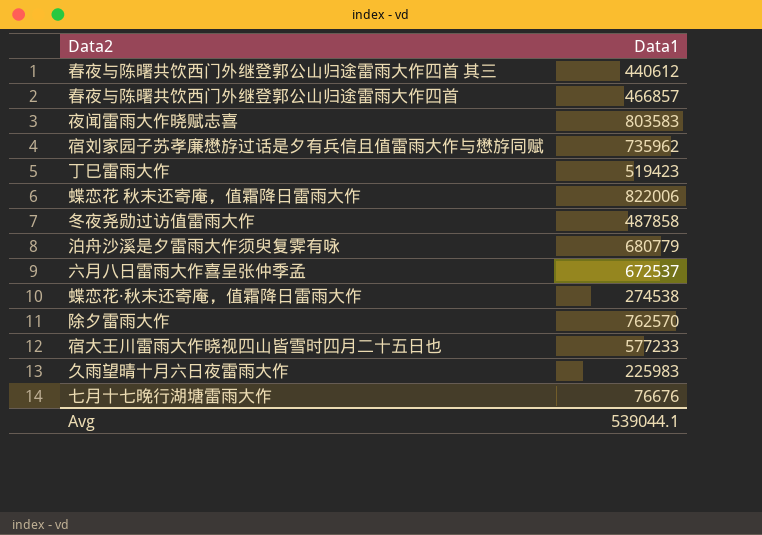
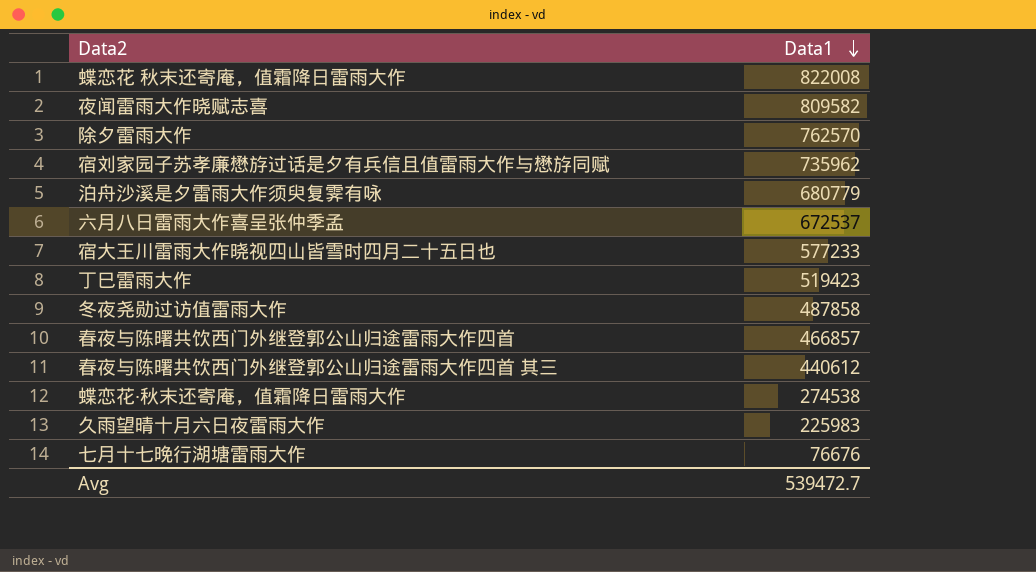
row order: none -> Data1 descending
蝶恋花 秋末还寄庵，值霜降日雷雨大作 | Data1: 822006 -> 822008
夜闻雷雨大作晓赋志喜 | Data1: 803583 -> 809582
Avg | Data1: 539044.1 -> 539472.7

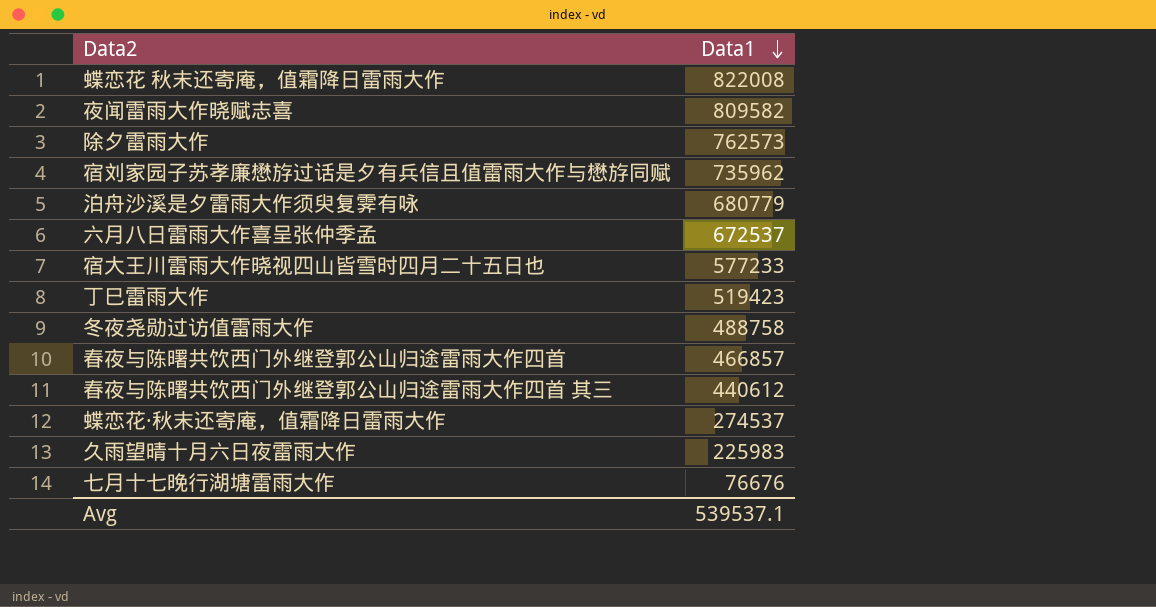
除夕雷雨大作 | Data1: 762570 -> 762573
冬夜尧勋过访值雷雨大作 | Data1: 487858 -> 488758
蝶恋花·秋末还寄庵，值霜降日雷雨大作 | Data1: 274538 -> 274537
Avg | Data1: 539472.7 -> 539537.1

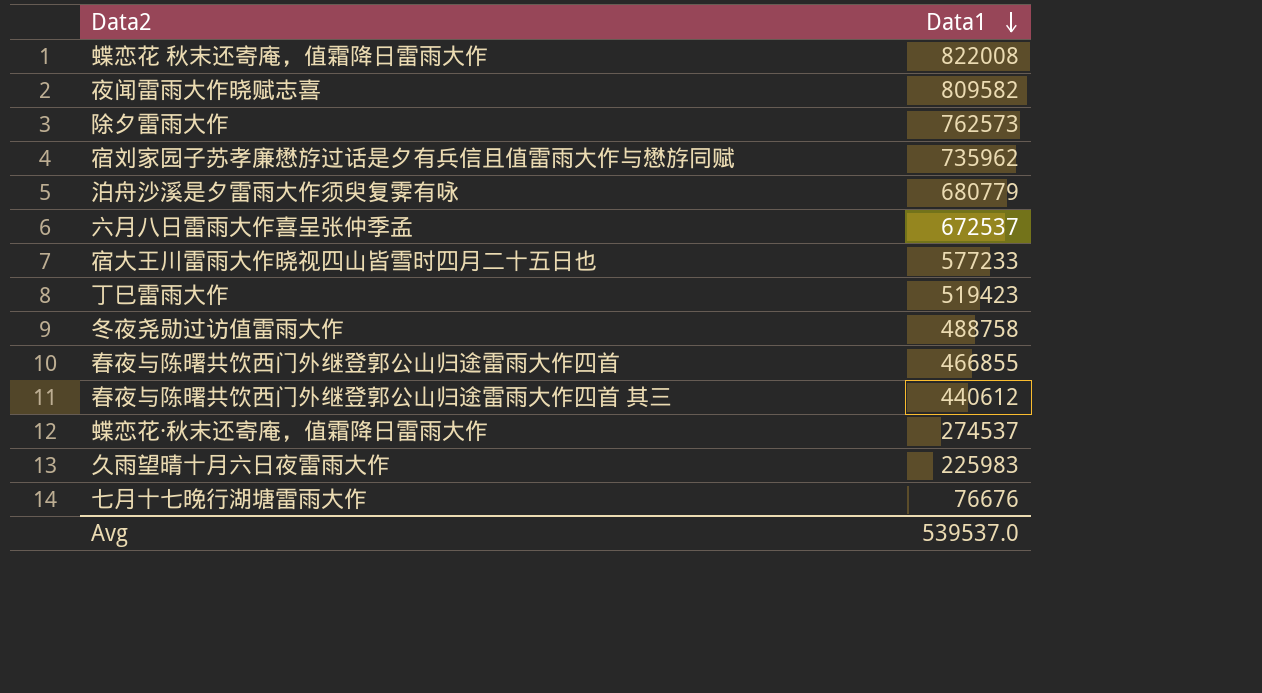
春夜与陈曙共饮西门外继登郭公山归途雷雨大作四首 | Data1: 466857 -> 466855
Avg | Data1: 539537.1 -> 539537.0

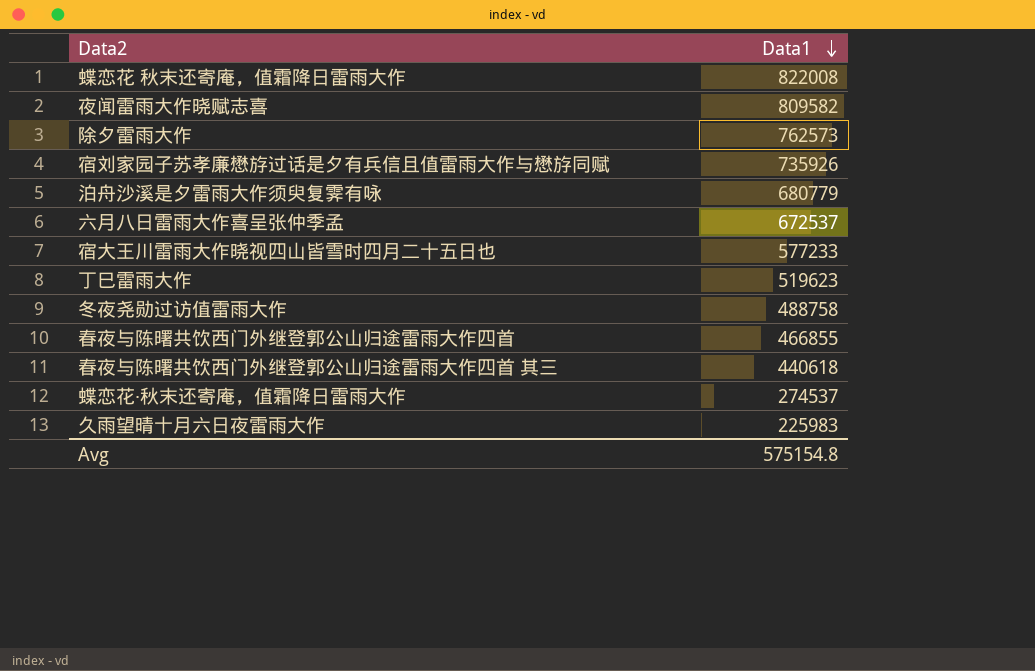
row 七月十七晚行湖塘雷雨大作: 76676 -> none
宿刘家园子苏孝廉懋斿过话是夕有兵信且值雷雨大作与懋斿同赋 | Data1: 735962 -> 735926
丁巳雷雨大作 | Data1: 519423 -> 519623
春夜与陈曙共饮西门外继登郭公山归途雷雨大作四首 其三 | Data1: 440612 -> 440618
Avg | Data1: 539537.0 -> 575154.8

